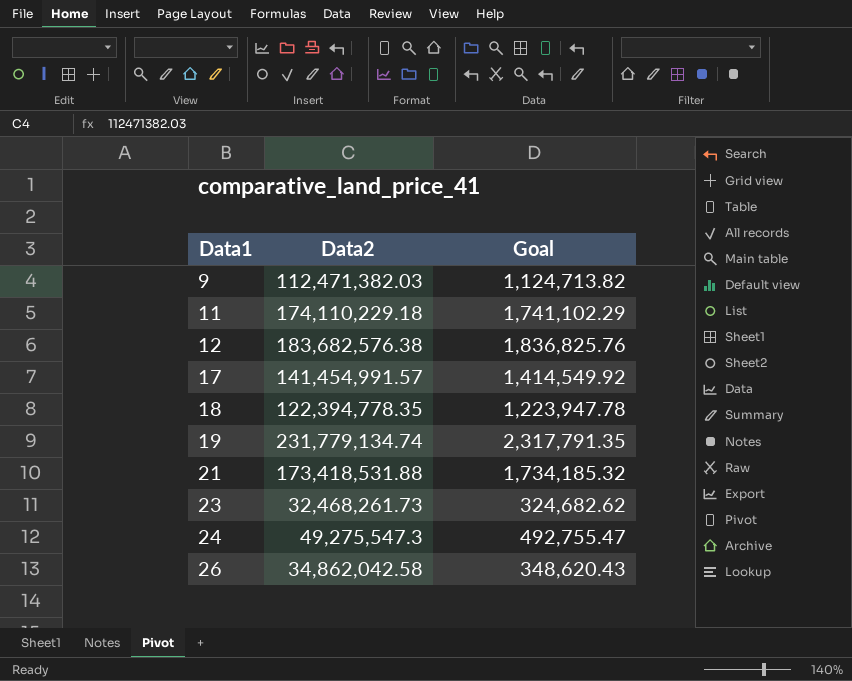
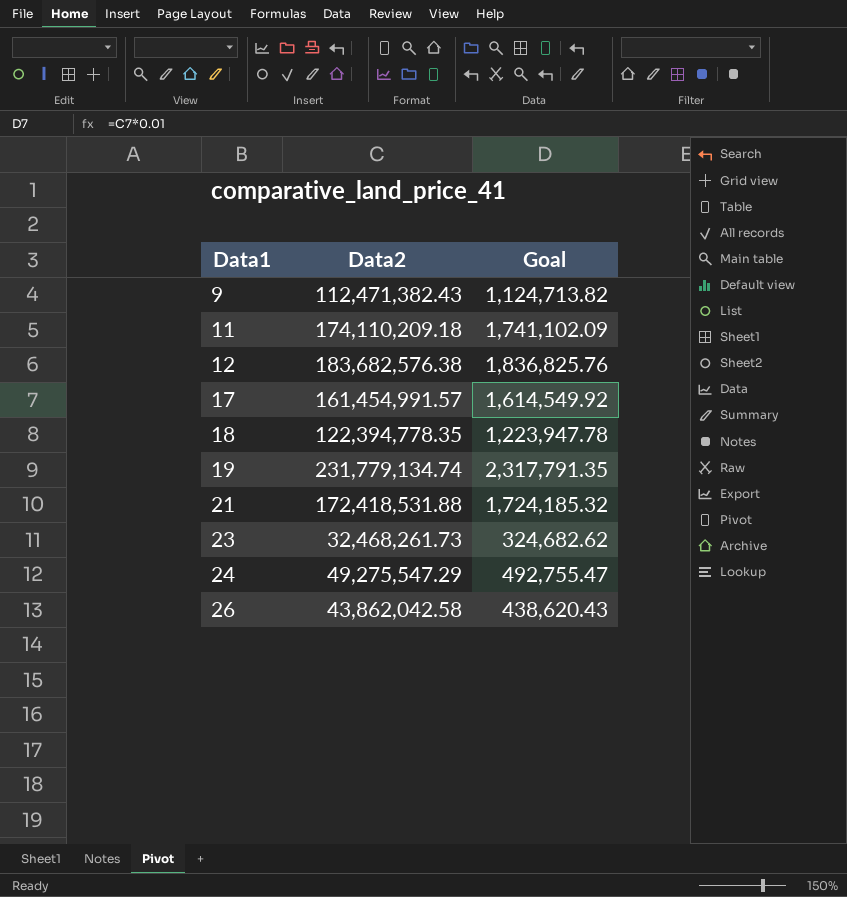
9 | Data2: 112,471,382.03 -> 112,471,382.43
11 | Data2: 174,110,229.18 -> 174,110,209.18
11 | Goal: 1,741,102.29 -> 1,741,102.09
17 | Data2: 141,454,991.57 -> 161,454,991.57
17 | Goal: 1,414,549.92 -> 1,614,549.92
21 | Data2: 173,418,531.88 -> 172,418,531.88
21 | Goal: 1,734,185.32 -> 1,724,185.32
24 | Data2: 49,275,547.3 -> 49,275,547.29
26 | Data2: 34,862,042.58 -> 43,862,042.58
26 | Goal: 348,620.43 -> 438,620.43

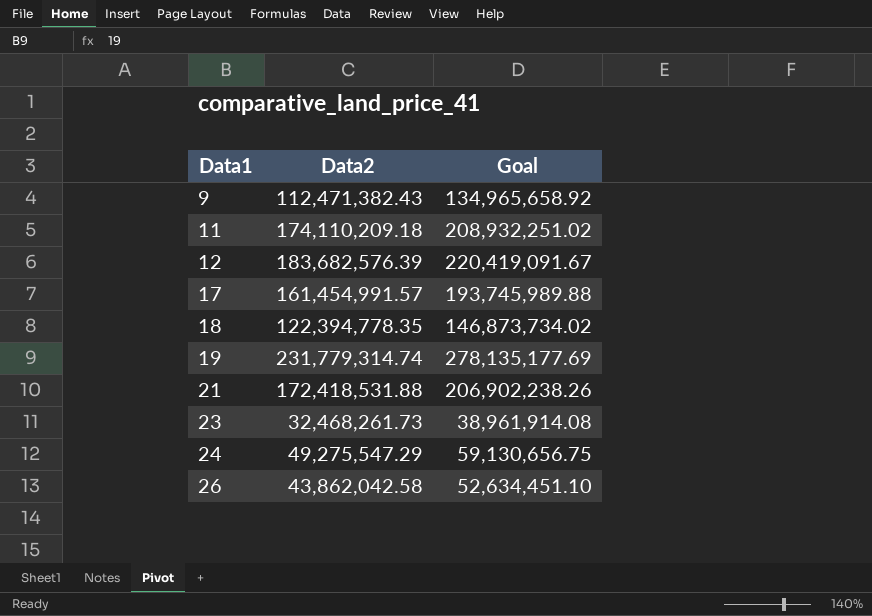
column Goal | formula: [Data2] * 0.01 -> [Data2] * 1.2
12 | Data2: 183,682,576.38 -> 183,682,576.39
19 | Data2: 231,779,134.74 -> 231,779,314.74

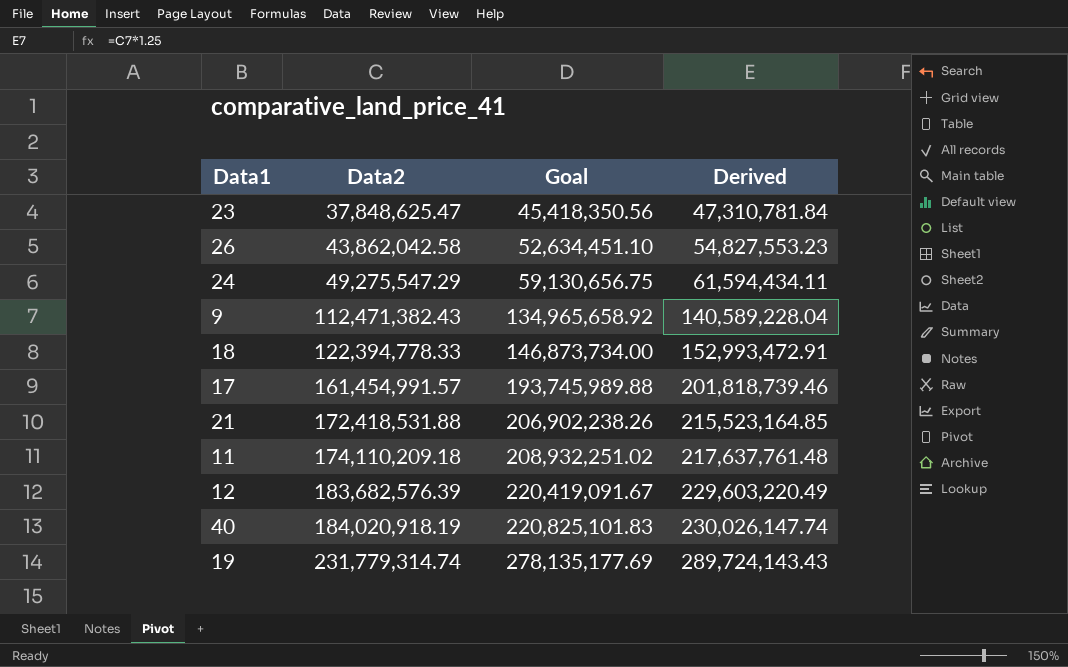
row order: Data1 ascending -> Data2 ascending
column Derived | formula: none -> [Data2] * 1.25
23 | Data2: 32,468,261.73 -> 37,848,625.47
23 | Goal: 38,961,914.08 -> 45,418,350.56
18 | Data2: 122,394,778.35 -> 122,394,778.33
18 | Goal: 146,873,734.02 -> 146,873,734.00
row 40: none -> 184,020,918.19 | 220,825,101.83 | 230,026,147.74

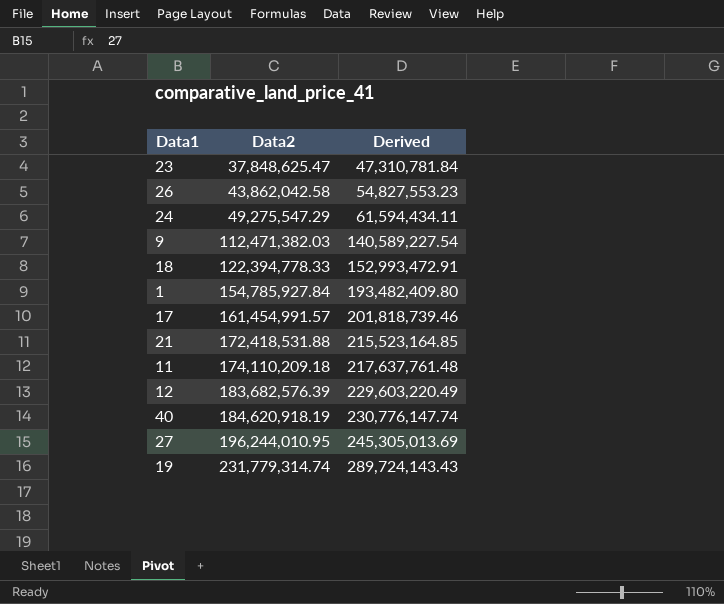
column Goal | formula: [Data2] * 1.2 -> none
9 | Data2: 112,471,382.43 -> 112,471,382.03
9 | Derived: 140,589,228.04 -> 140,589,227.54
row 1: none -> 154,785,927.84 | 193,482,409.80
40 | Data2: 184,020,918.19 -> 184,620,918.19
40 | Derived: 230,026,147.74 -> 230,776,147.74
row 27: none -> 196,244,010.95 | 245,305,013.69

